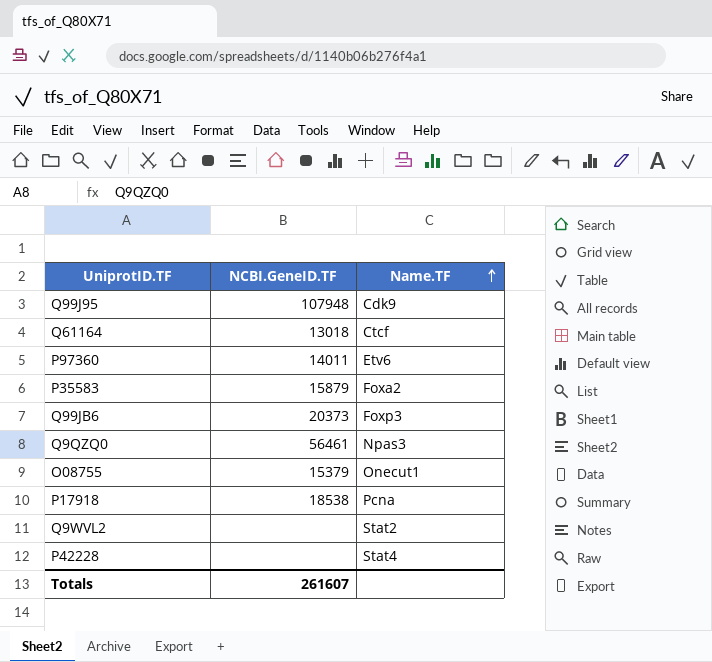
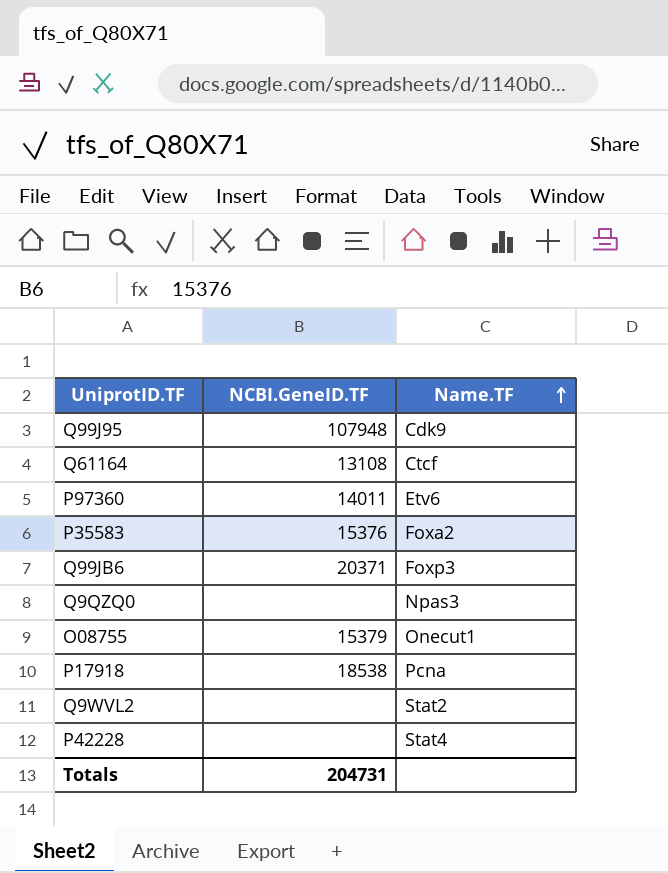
Q61164 | NCBI.GeneID.TF: 13018 -> 13108
P35583 | NCBI.GeneID.TF: 15879 -> 15376
Q99JB6 | NCBI.GeneID.TF: 20373 -> 20371
Q9QZQ0 | NCBI.GeneID.TF: 56461 -> none
Totals | NCBI.GeneID.TF: 261607 -> 204731

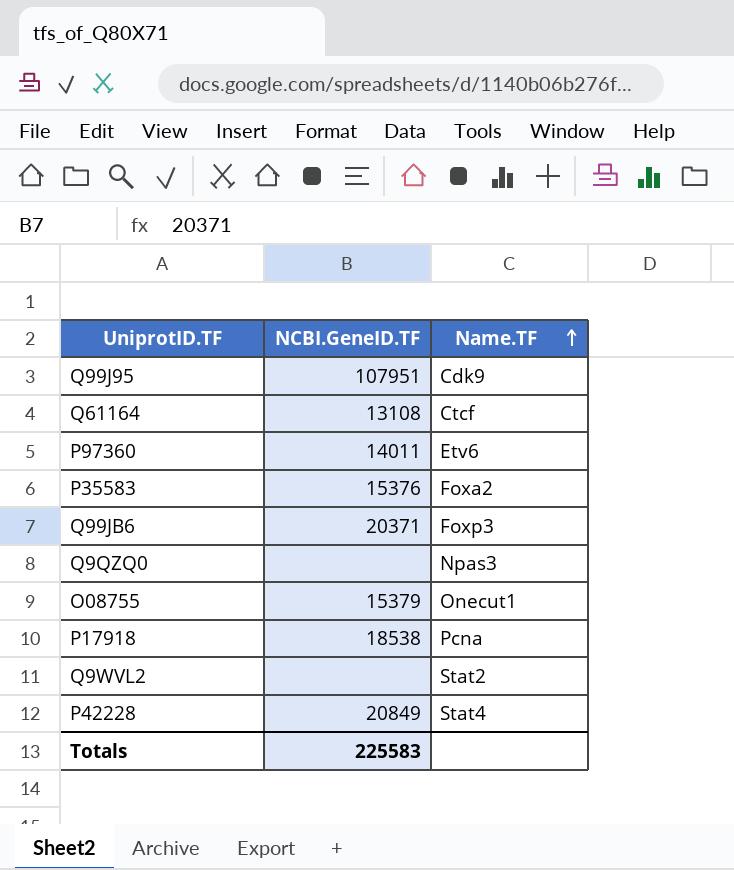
Q99J95 | NCBI.GeneID.TF: 107948 -> 107951
P42228 | NCBI.GeneID.TF: none -> 20849
Totals | NCBI.GeneID.TF: 204731 -> 225583

